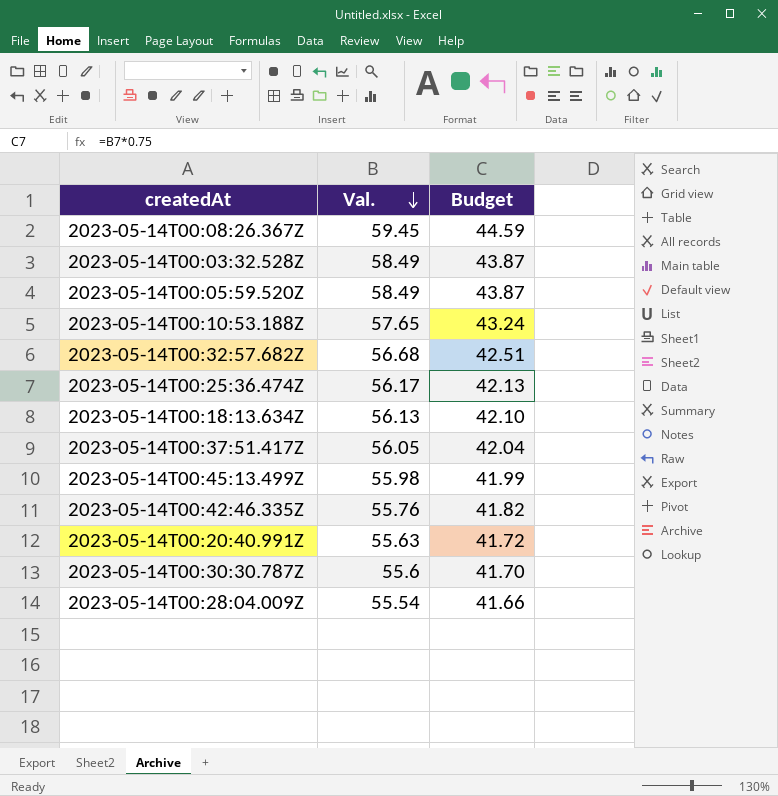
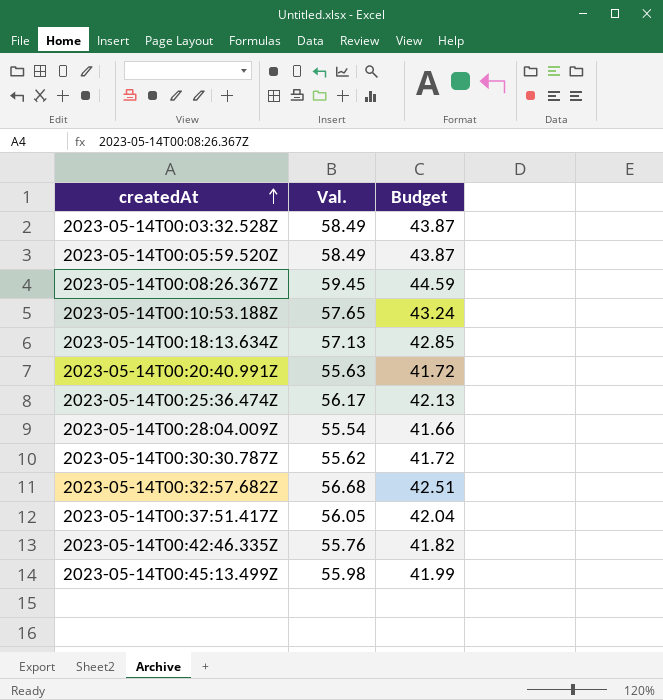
row order: Val. descending -> createdAt ascending
2023-05-14T00:18:13.634Z | Val.: 56.13 -> 57.13
2023-05-14T00:18:13.634Z | Budget: 42.10 -> 42.85
2023-05-14T00:30:30.787Z | Val.: 55.6 -> 55.62
2023-05-14T00:30:30.787Z | Budget: 41.70 -> 41.72

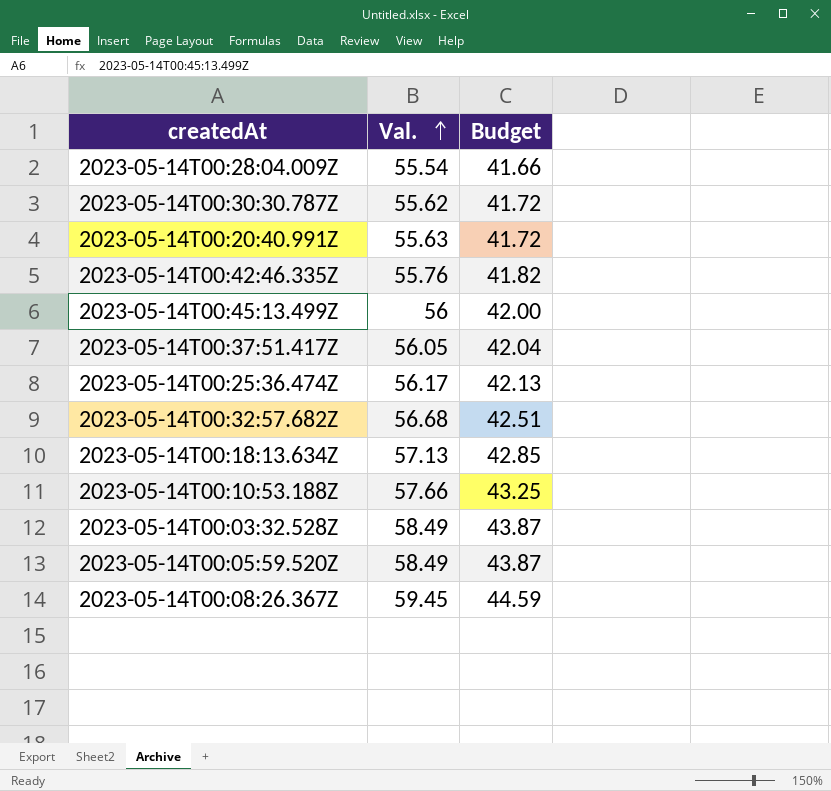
row order: createdAt ascending -> Val. ascending
2023-05-14T00:45:13.499Z | Val.: 55.98 -> 56
2023-05-14T00:45:13.499Z | Budget: 41.99 -> 42.00
2023-05-14T00:10:53.188Z | Val.: 57.65 -> 57.66
2023-05-14T00:10:53.188Z | Budget: 43.24 -> 43.25

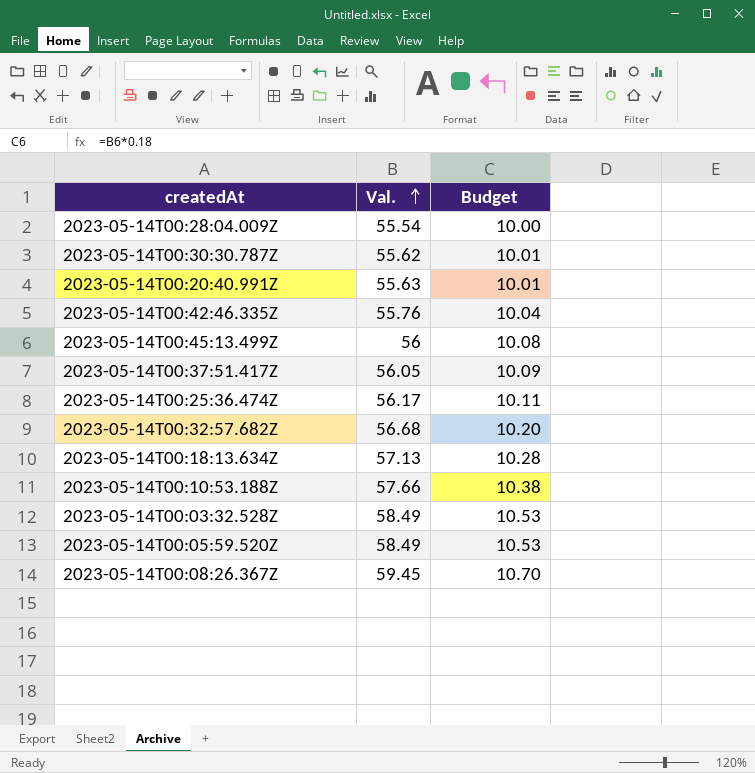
column Budget | formula: [Val.] * 0.75 -> [Val.] * 0.18

